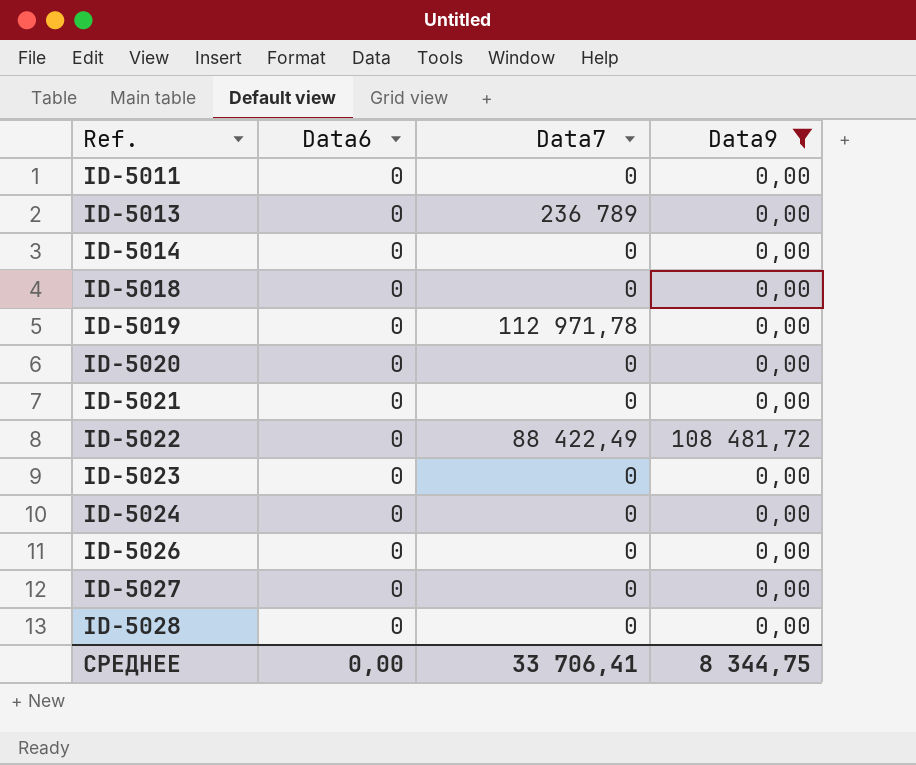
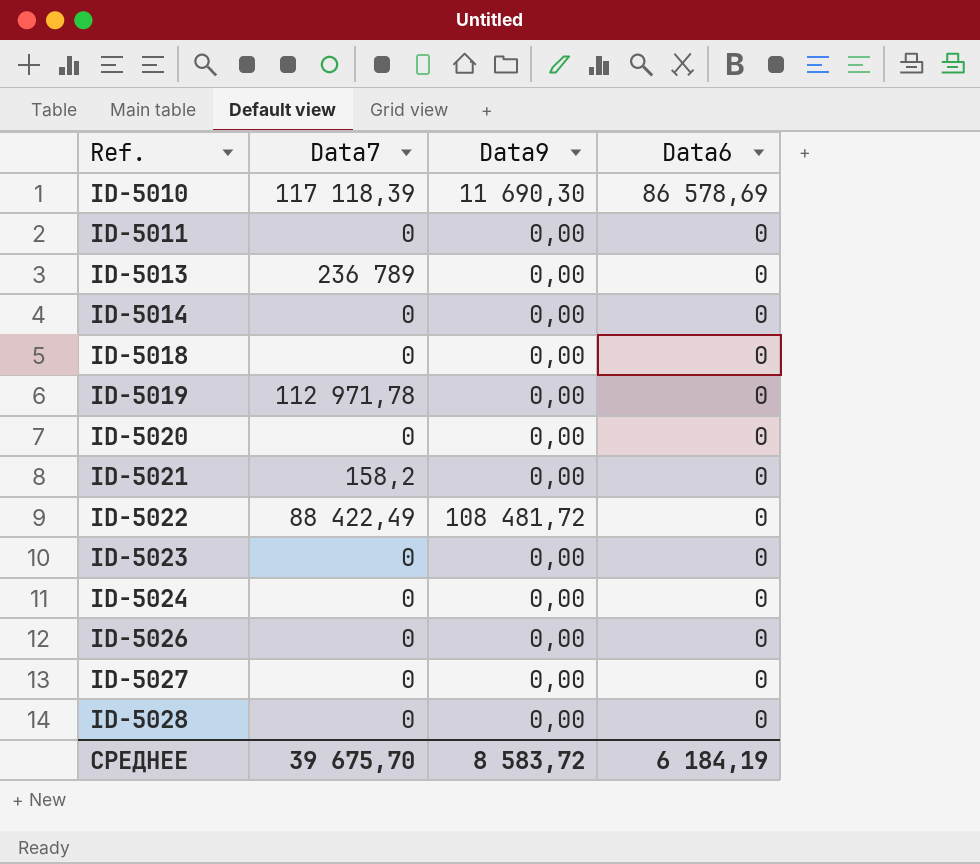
filter: Data9 != 11 690,30 -> none
column Data6 | position: 2 -> 4
ID-5021 | Data7: 0 -> 158,2
СРЕДНЕЕ | Data7: 33 706,41 -> 39 675,70
СРЕДНЕЕ | Data9: 8 344,75 -> 8 583,72
СРЕДНЕЕ | Data6: 0,00 -> 6 184,19

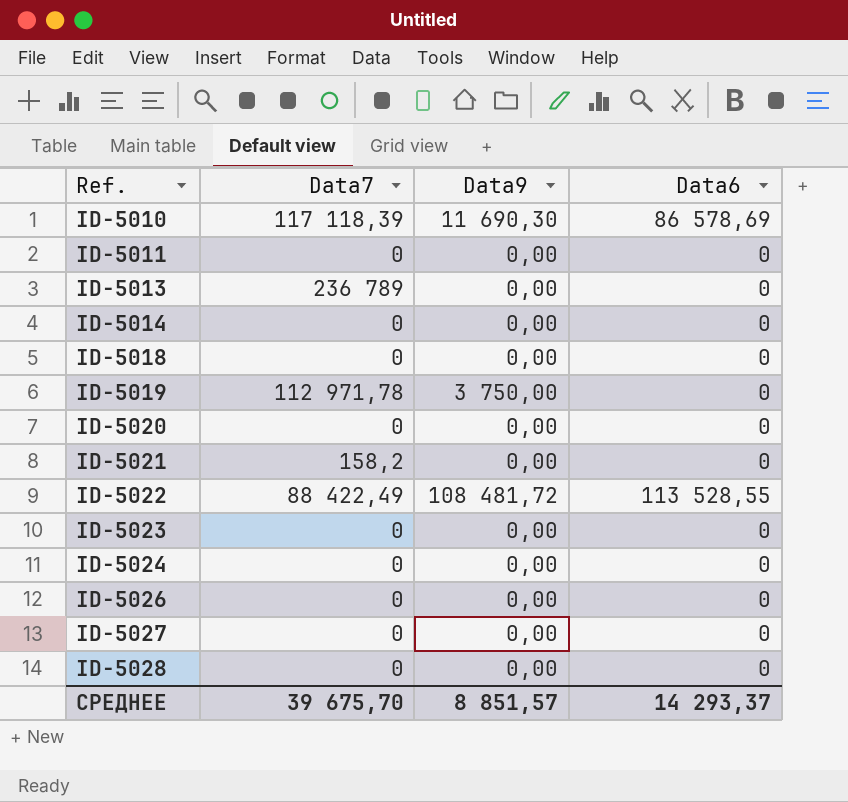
ID-5019 | Data9: 0,00 -> 3 750,00
ID-5022 | Data6: 0 -> 113 528,55
СРЕДНЕЕ | Data9: 8 583,72 -> 8 851,57
СРЕДНЕЕ | Data6: 6 184,19 -> 14 293,37

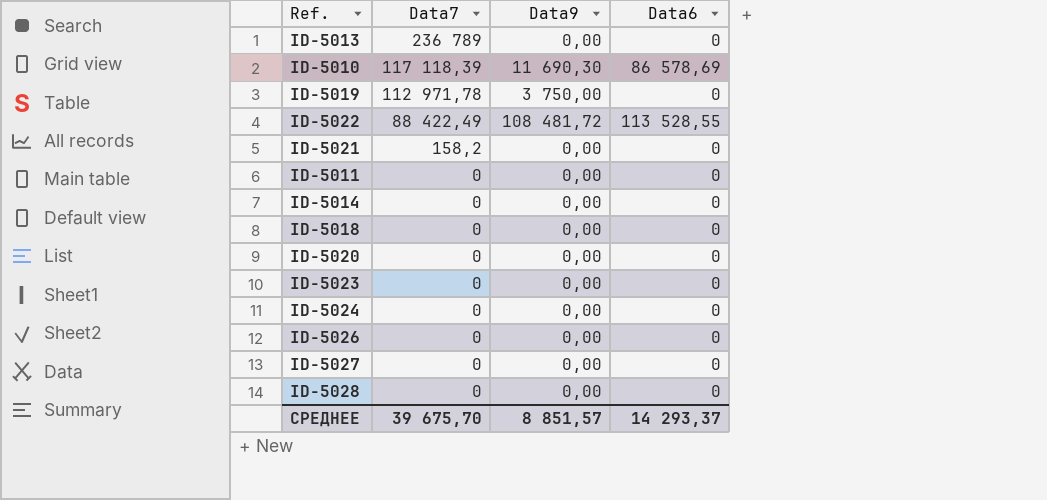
row order: Ref. ascending -> Data7 descending

